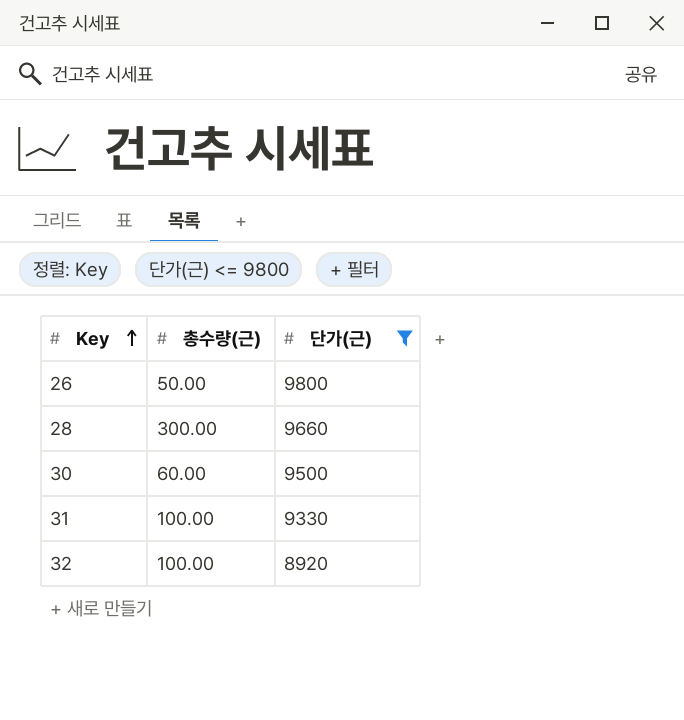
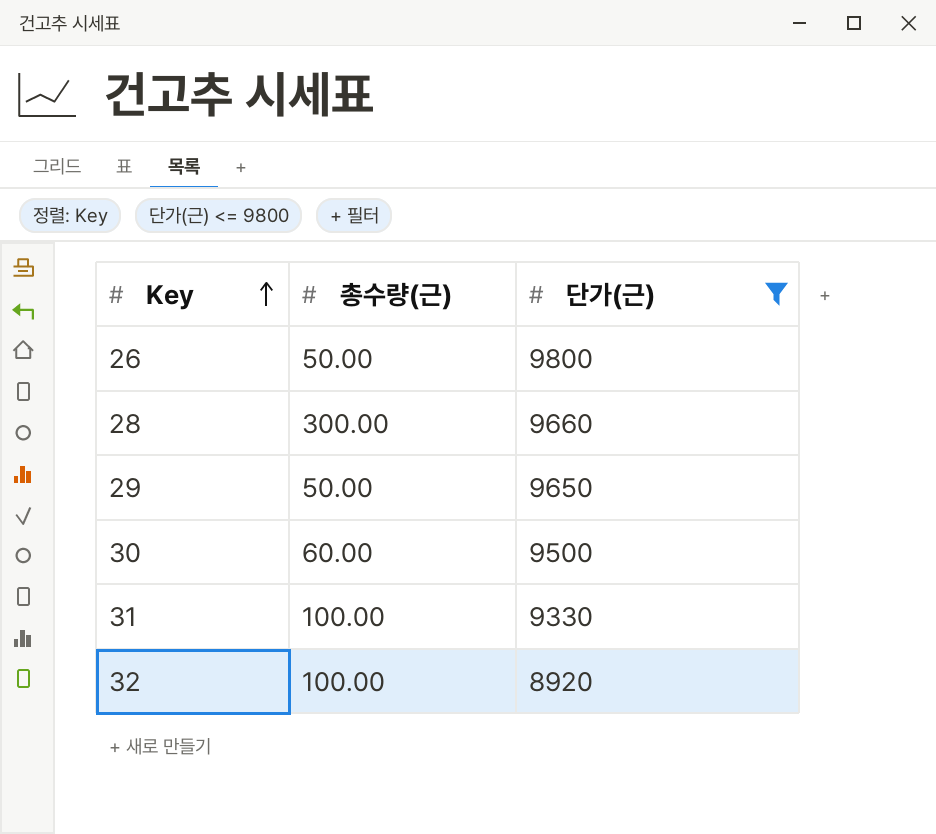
row 29: none -> 50.00 | 9650

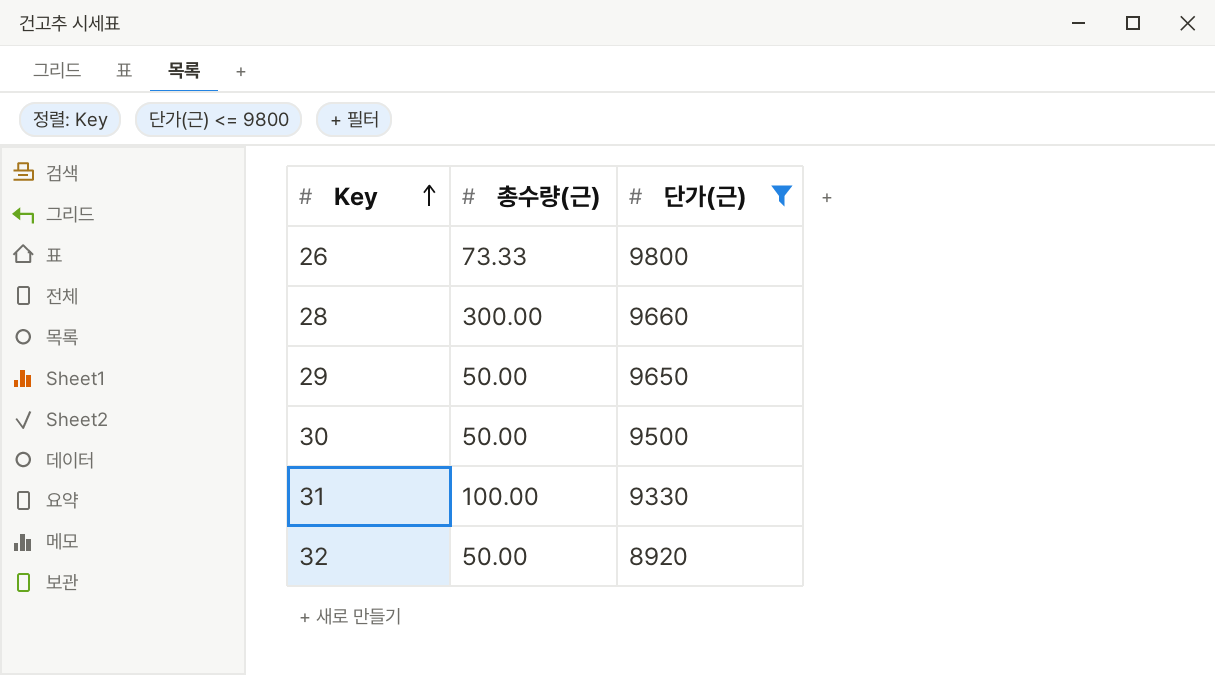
26 | 총수량(근): 50.00 -> 73.33
30 | 총수량(근): 60.00 -> 50.00
32 | 총수량(근): 100.00 -> 50.00

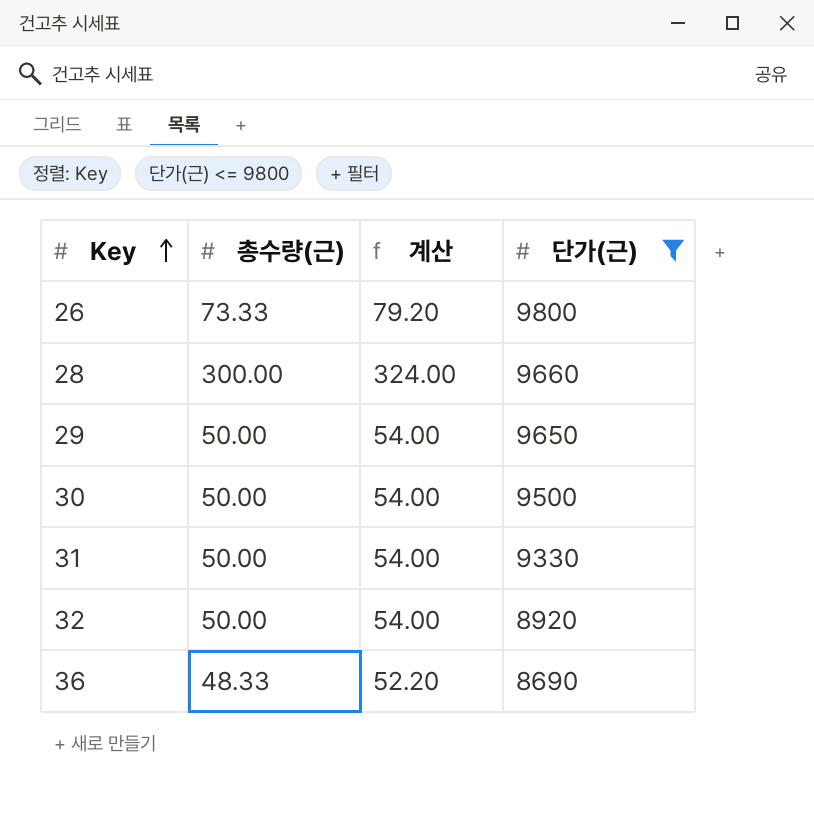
column 계산 | formula: none -> [총수량(근)] * 1.08
31 | 총수량(근): 100.00 -> 50.00
row 36: none -> 48.33 | 52.20 | 8690

